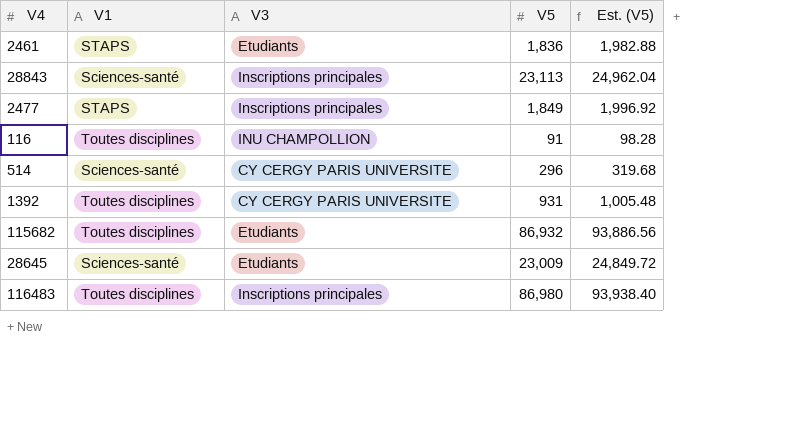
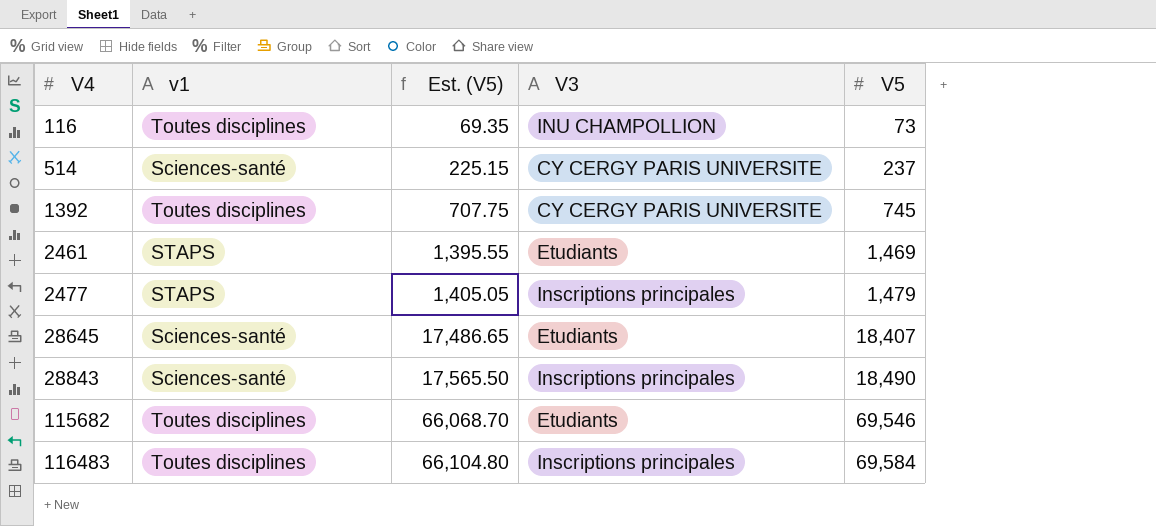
row order: none -> V4 ascending
column name: V1 -> v1
column Est. (V5) | formula: [V5] * 1.08 -> [V5] * 0.95
column Est. (V5) | position: 5 -> 3
116 | V5: 91 -> 73
514 | V5: 296 -> 237
1392 | V5: 931 -> 745
2461 | V5: 1,836 -> 1,469
2477 | V5: 1,849 -> 1,479
28645 | V5: 23,009 -> 18,407
28843 | V5: 23,113 -> 18,490
115682 | V5: 86,932 -> 69,546
116483 | V5: 86,980 -> 69,584

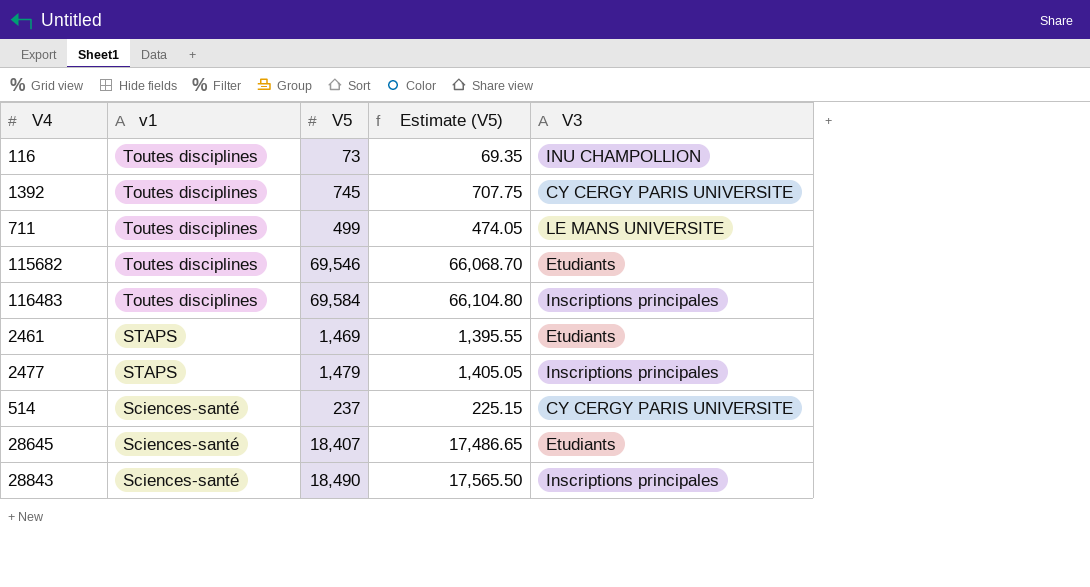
row order: V4 ascending -> v1 descending
column V5 | position: 5 -> 3
column name: Est. (V5) -> Estimate (V5)
row 711: none -> Toutes disciplines | 499 | 474.05 | LE MANS UNIVERSITE

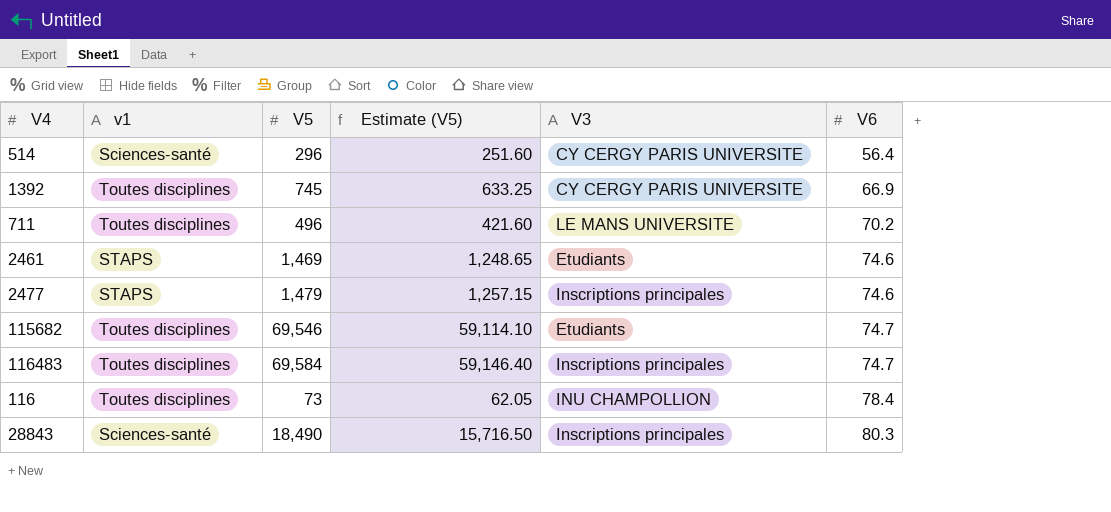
row order: v1 descending -> V6 ascending
column Estimate (V5) | formula: [V5] * 0.95 -> [V5] * 0.85
column V6 | position: none -> 6
row 28645: Sciences-santé | 18,407 | 17,486.65 | Etudiants -> none
514 | V5: 237 -> 296
711 | V5: 499 -> 496

